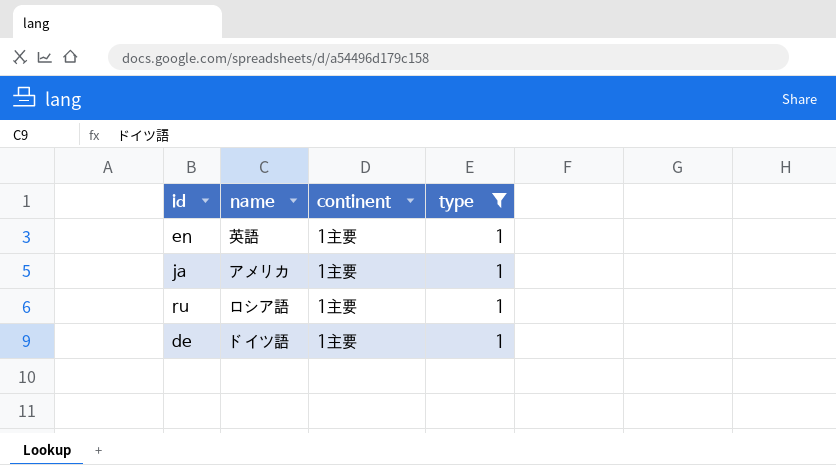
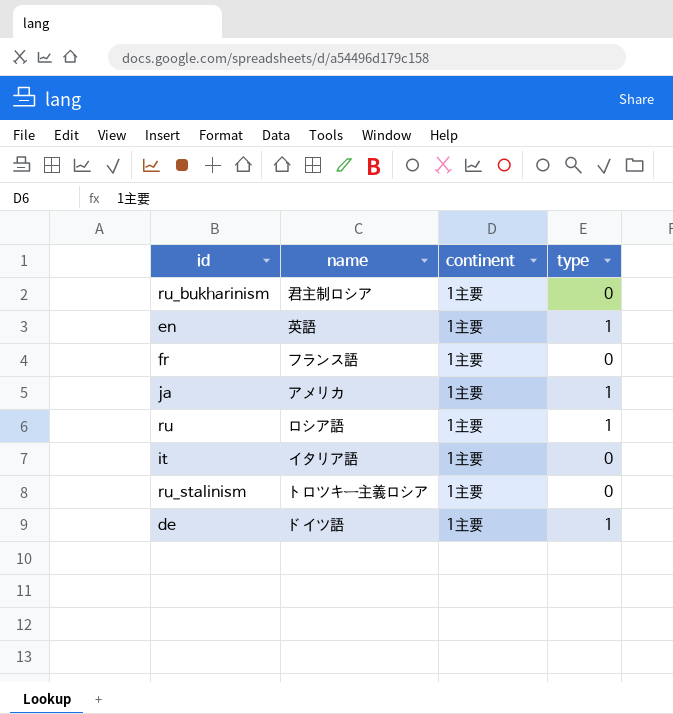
filter: type = 1 -> none

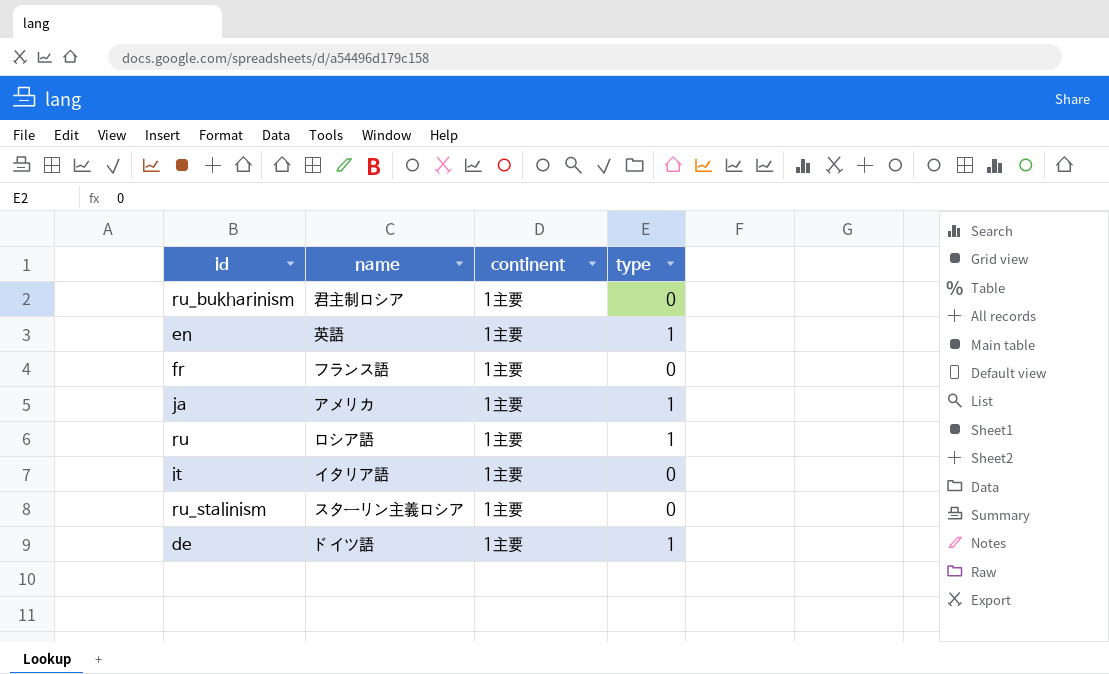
ru_stalinism | name: トロツキー主義ロシア -> スターリン主義ロシア

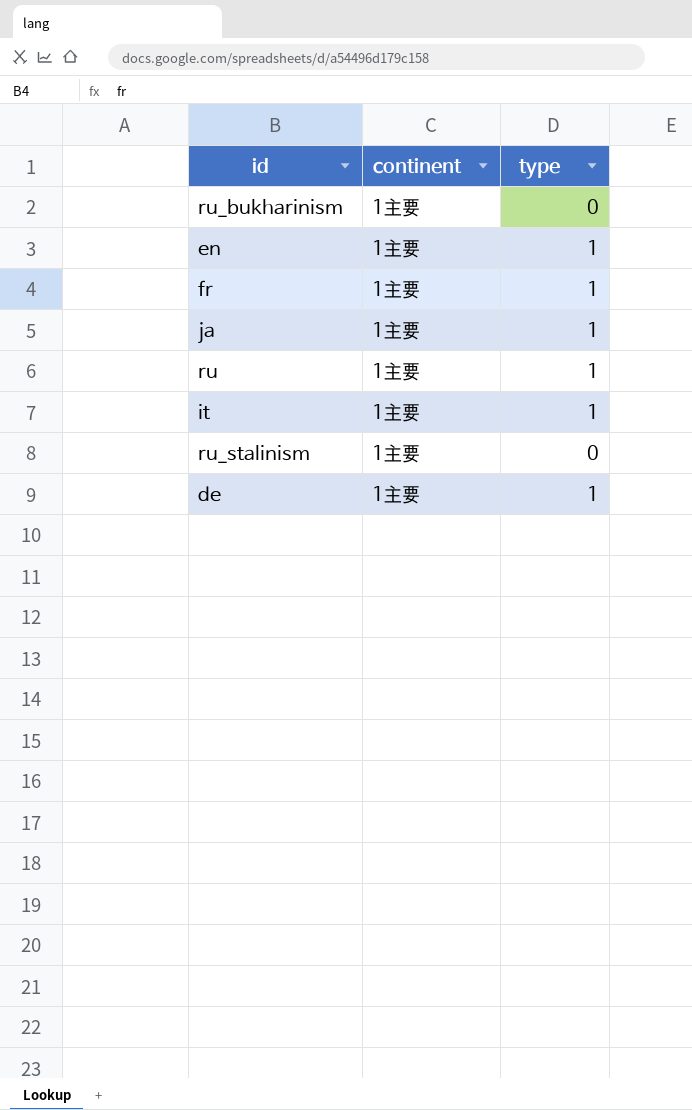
column name | position: 2 -> none
fr | type: 0 -> 1
it | type: 0 -> 1

